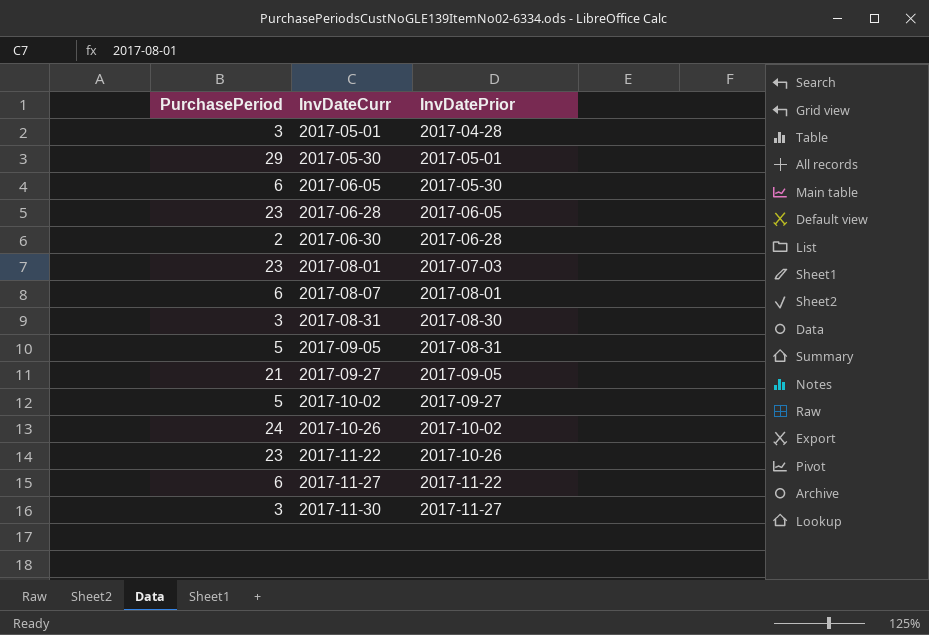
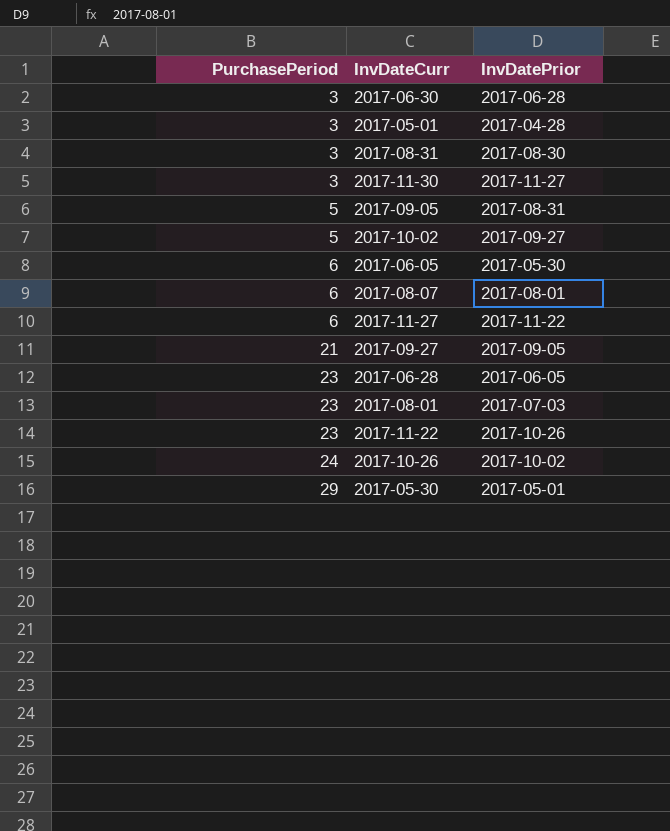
row order: InvDateCurr ascending -> PurchasePeriod ascending
2017-06-30 | PurchasePeriod: 2 -> 3

